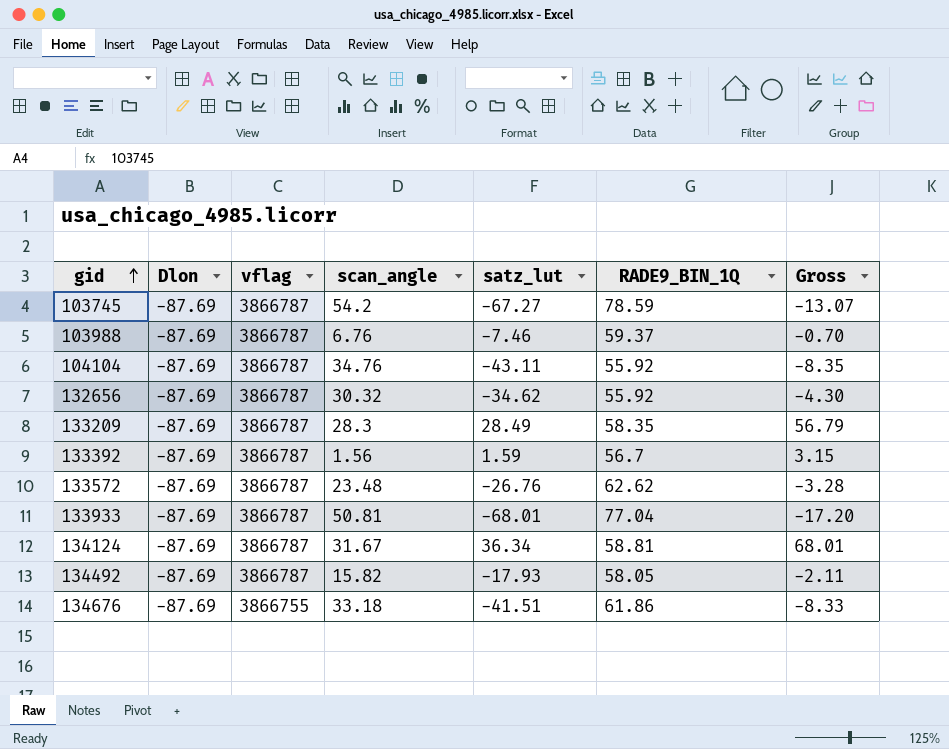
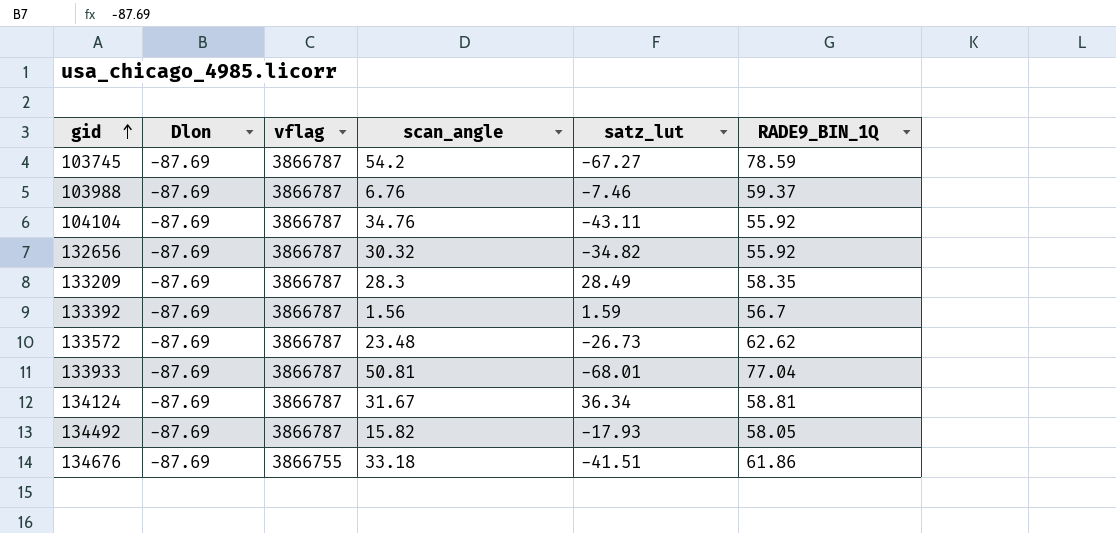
column Gross | formula: [scan_angle] + [satz_lut] -> none
132656 | satz_lut: -34.62 -> -34.82
133572 | satz_lut: -26.76 -> -26.73

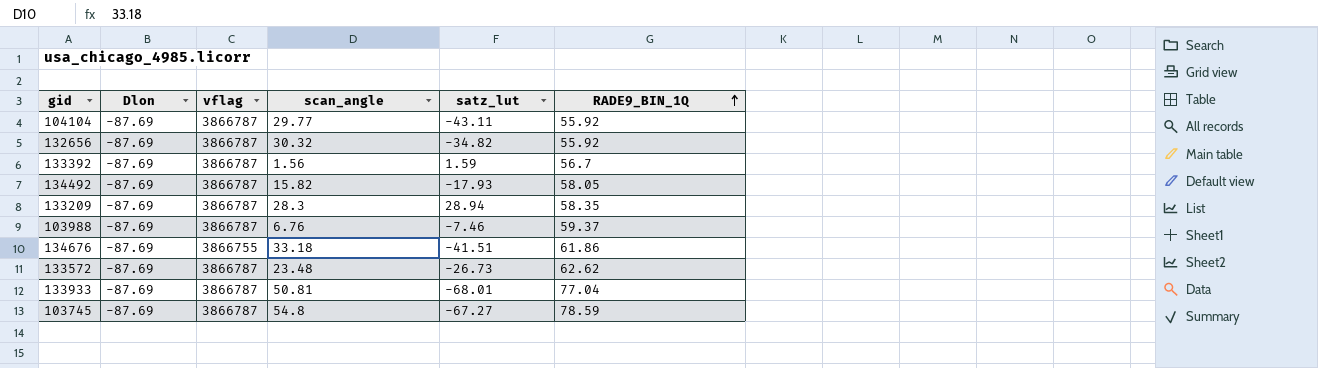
row order: gid ascending -> RADE9_BIN_1Q ascending
row 134124: -87.69 | 3866787 | 31.67 | 36.34 | 58.81 -> none
104104 | scan_angle: 34.76 -> 29.77
133209 | satz_lut: 28.49 -> 28.94
103745 | scan_angle: 54.2 -> 54.8

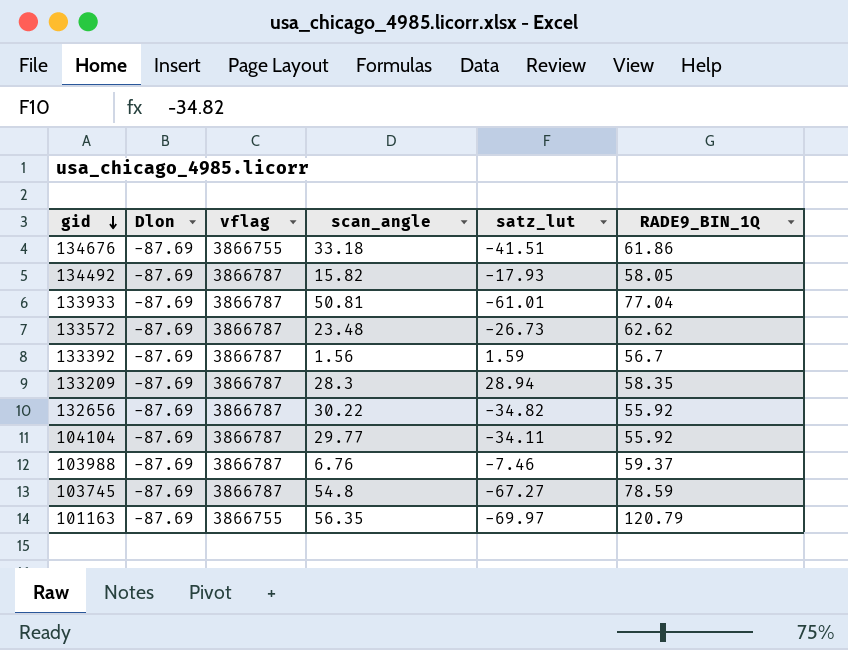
row order: RADE9_BIN_1Q ascending -> gid descending
133933 | satz_lut: -68.01 -> -61.01
132656 | scan_angle: 30.32 -> 30.22
104104 | satz_lut: -43.11 -> -34.11
row 101163: none -> -87.69 | 3866755 | 56.35 | -69.97 | 120.79

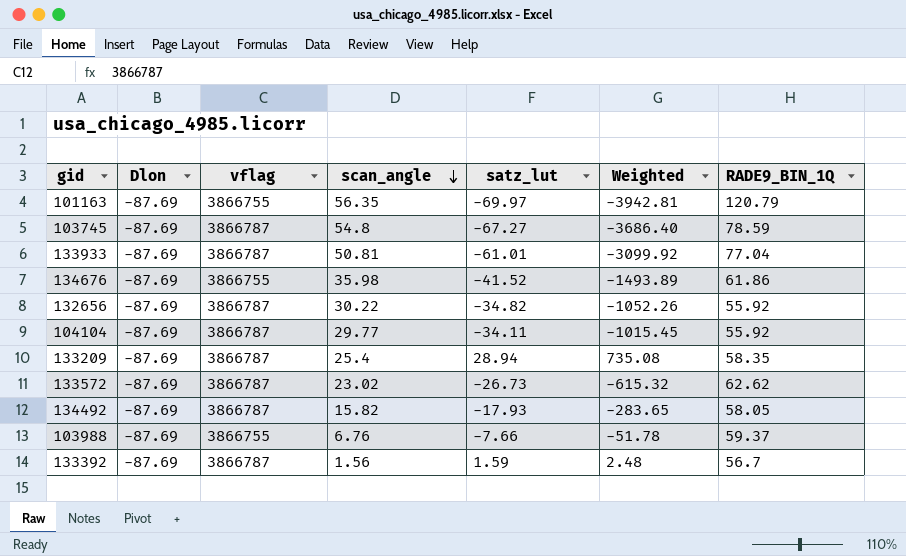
row order: gid descending -> scan_angle descending
column Weighted | formula: none -> [scan_angle] * [satz_lut]
134676 | scan_angle: 33.18 -> 35.98
134676 | satz_lut: -41.51 -> -41.52
133209 | scan_angle: 28.3 -> 25.4
133572 | scan_angle: 23.48 -> 23.02
103988 | vflag: 3866787 -> 3866755
103988 | satz_lut: -7.46 -> -7.66

